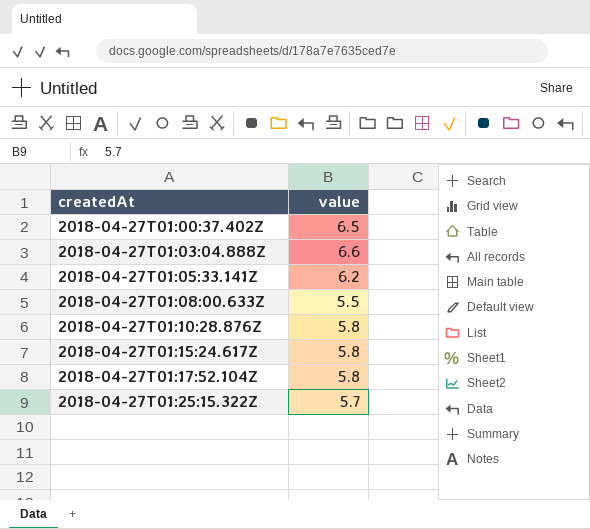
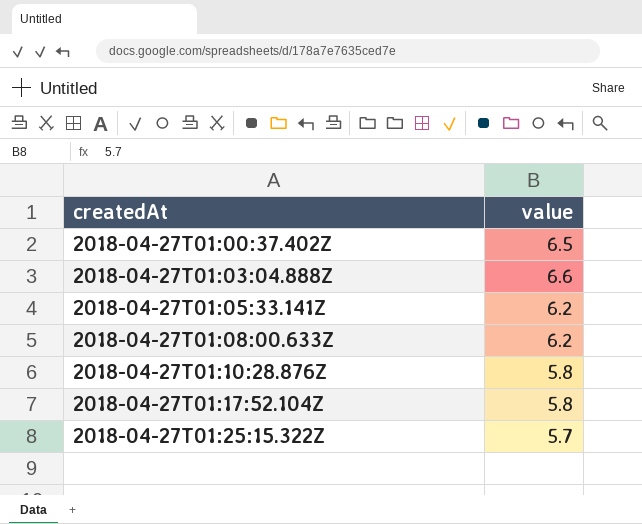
row 2018-04-27T01:15:24.617Z: 5.8 -> none
2018-04-27T01:08:00.633Z | value: 5.5 -> 6.2

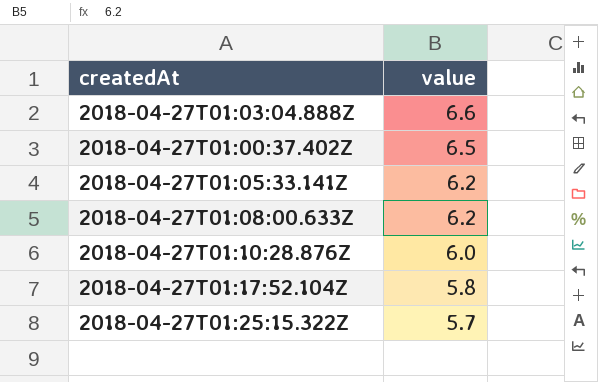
row order: createdAt ascending -> value descending
2018-04-27T01:10:28.876Z | value: 5.8 -> 6.0

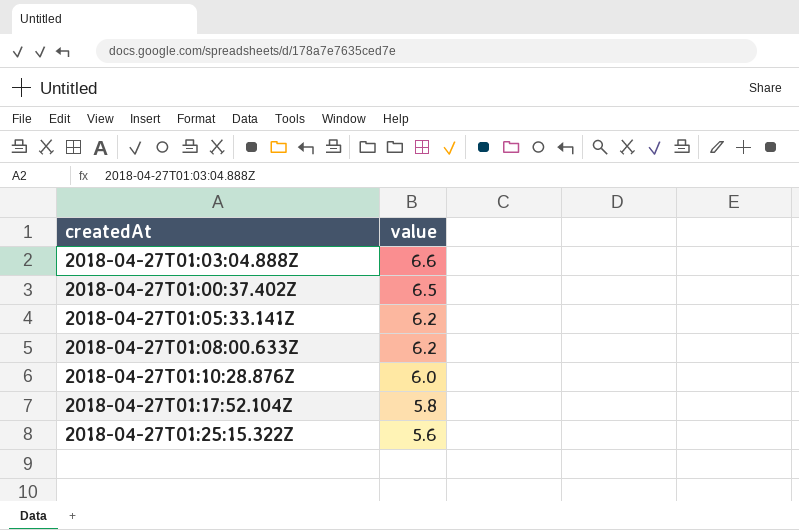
2018-04-27T01:25:15.322Z | value: 5.7 -> 5.6

